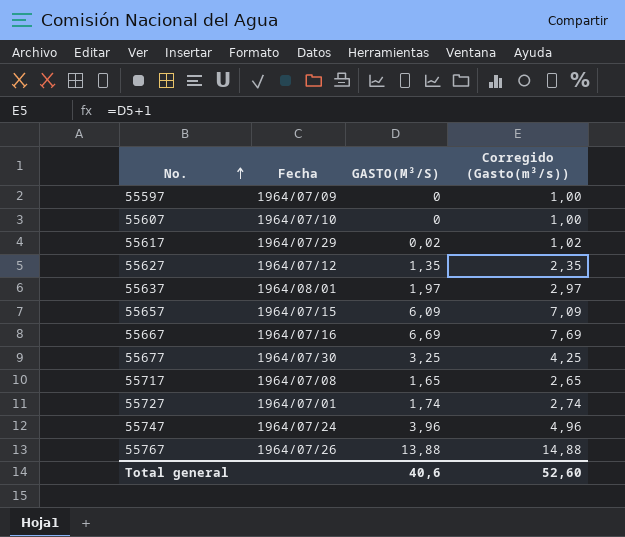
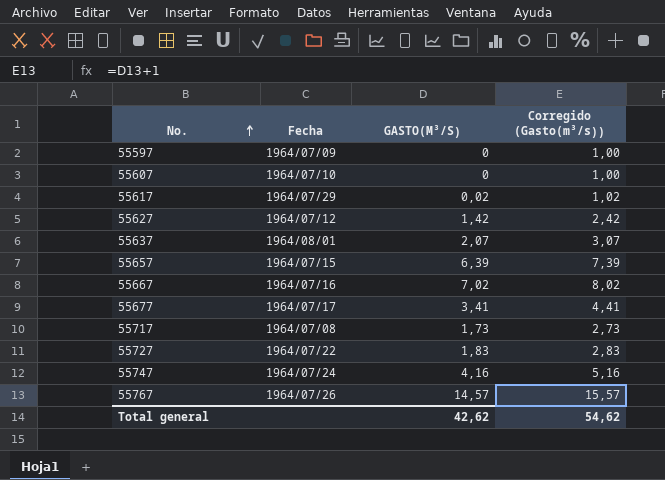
55627 | GASTO(M³/S): 1,35 -> 1,42
55627 | Corregido (Gasto(m³/s)): 2,35 -> 2,42
55637 | GASTO(M³/S): 1,97 -> 2,07
55637 | Corregido (Gasto(m³/s)): 2,97 -> 3,07
55657 | GASTO(M³/S): 6,09 -> 6,39
55657 | Corregido (Gasto(m³/s)): 7,09 -> 7,39
55667 | GASTO(M³/S): 6,69 -> 7,02
55667 | Corregido (Gasto(m³/s)): 7,69 -> 8,02
55677 | Fecha: 1964/07/30 -> 1964/07/17
55677 | GASTO(M³/S): 3,25 -> 3,41
55677 | Corregido (Gasto(m³/s)): 4,25 -> 4,41
55717 | GASTO(M³/S): 1,65 -> 1,73
55717 | Corregido (Gasto(m³/s)): 2,65 -> 2,73
55727 | Fecha: 1964/07/01 -> 1964/07/22
55727 | GASTO(M³/S): 1,74 -> 1,83
55727 | Corregido (Gasto(m³/s)): 2,74 -> 2,83
55747 | GASTO(M³/S): 3,96 -> 4,16
55747 | Corregido (Gasto(m³/s)): 4,96 -> 5,16
55767 | GASTO(M³/S): 13,88 -> 14,57
55767 | Corregido (Gasto(m³/s)): 14,88 -> 15,57
Total general | GASTO(M³/S): 40,6 -> 42,62
Total general | Corregido (Gasto(m³/s)): 52,60 -> 54,62

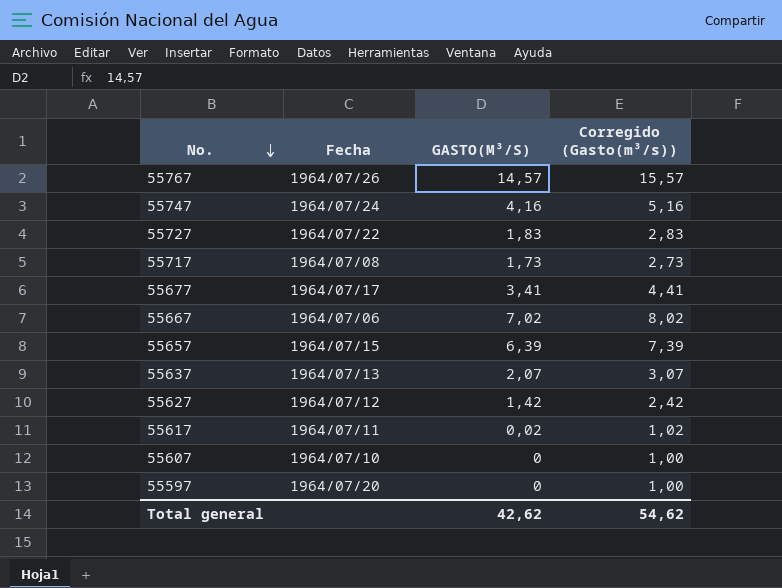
row order: No. ascending -> No. descending
55667 | Fecha: 1964/07/16 -> 1964/07/06
55637 | Fecha: 1964/08/01 -> 1964/07/13
55617 | Fecha: 1964/07/29 -> 1964/07/11
55597 | Fecha: 1964/07/09 -> 1964/07/20

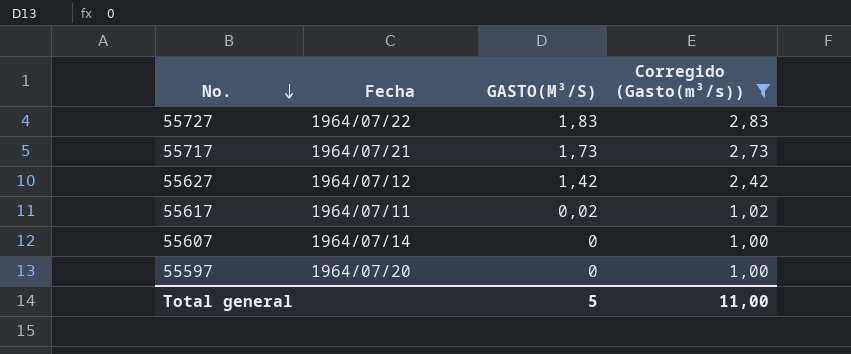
filter: none -> Corregido (Gasto(m³/s)) <= 2,83
55717 | Fecha: 1964/07/08 -> 1964/07/21
55607 | Fecha: 1964/07/10 -> 1964/07/14
Total general | GASTO(M³/S): 42,62 -> 5
Total general | Corregido (Gasto(m³/s)): 54,62 -> 11,00

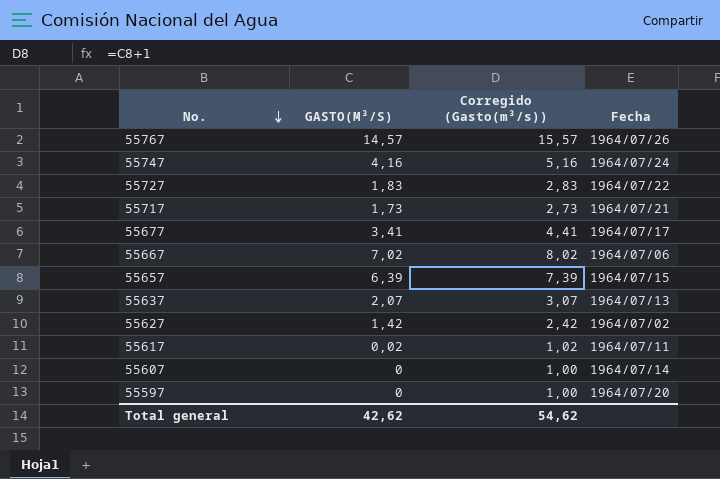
filter: Corregido (Gasto(m³/s)) <= 2,83 -> none
column Fecha | position: 2 -> 4
55627 | Fecha: 1964/07/12 -> 1964/07/02
Total general | GASTO(M³/S): 5 -> 42,62
Total general | Corregido (Gasto(m³/s)): 11,00 -> 54,62

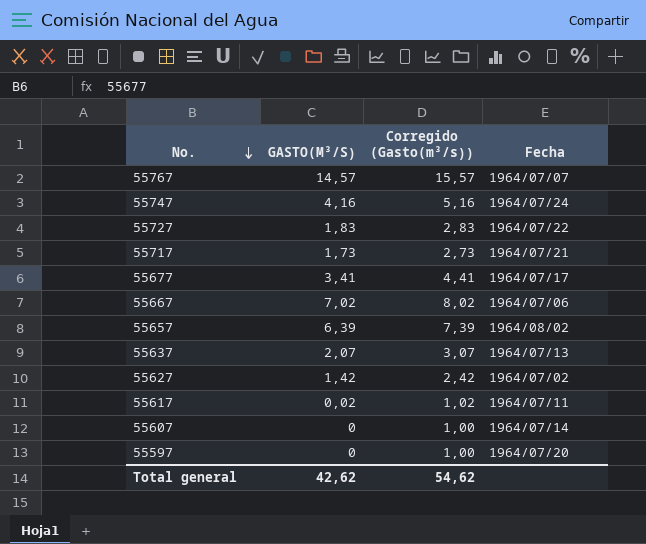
55767 | Fecha: 1964/07/26 -> 1964/07/07
55657 | Fecha: 1964/07/15 -> 1964/08/02

